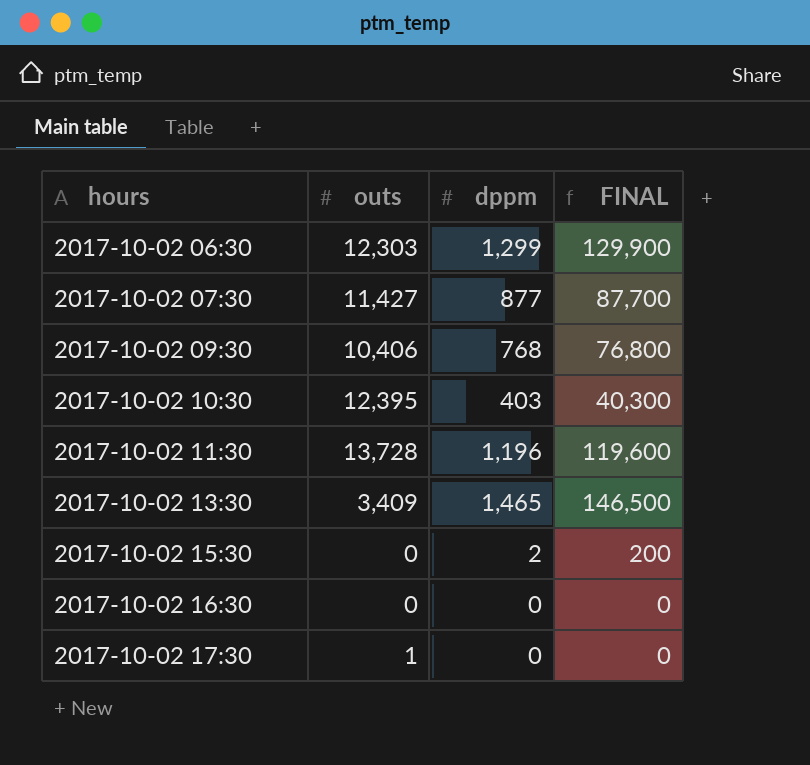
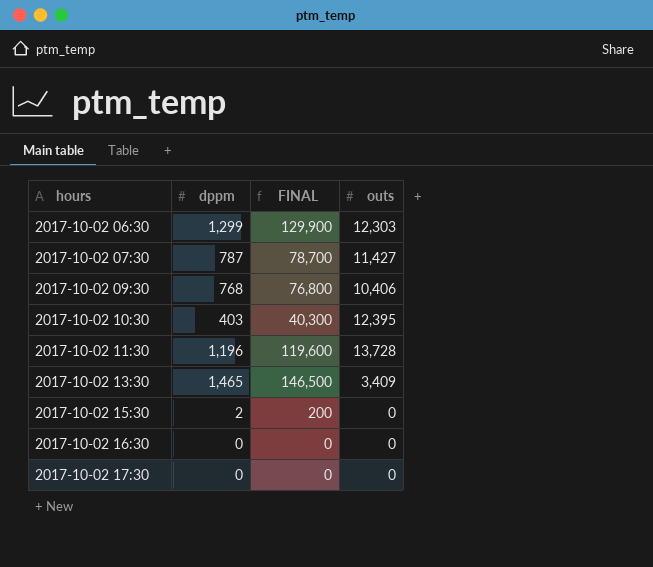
column outs | position: 2 -> 4
2017-10-02 07:30 | dppm: 877 -> 787
2017-10-02 07:30 | FINAL: 87,700 -> 78,700
2017-10-02 17:30 | outs: 1 -> 0

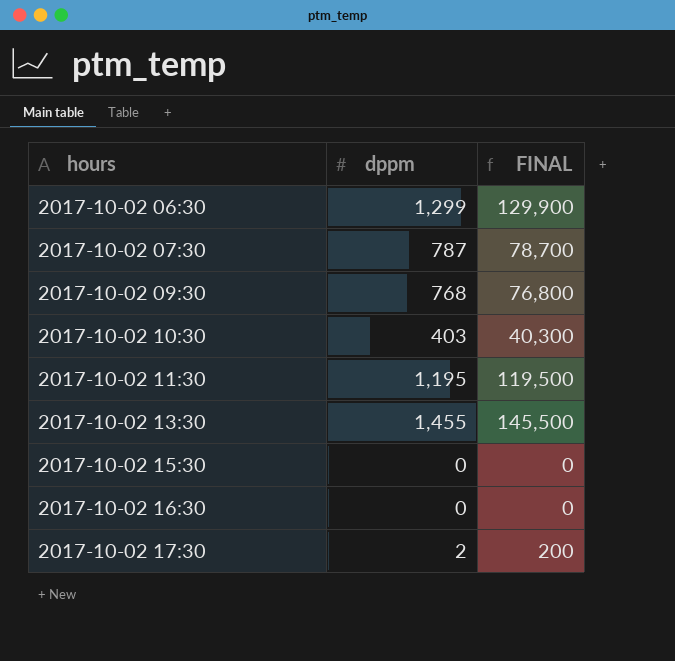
column outs | position: 4 -> none
2017-10-02 11:30 | dppm: 1,196 -> 1,195
2017-10-02 11:30 | FINAL: 119,600 -> 119,500
2017-10-02 13:30 | dppm: 1,465 -> 1,455
2017-10-02 13:30 | FINAL: 146,500 -> 145,500
2017-10-02 15:30 | dppm: 2 -> 0
2017-10-02 15:30 | FINAL: 200 -> 0
2017-10-02 17:30 | dppm: 0 -> 2
2017-10-02 17:30 | FINAL: 0 -> 200

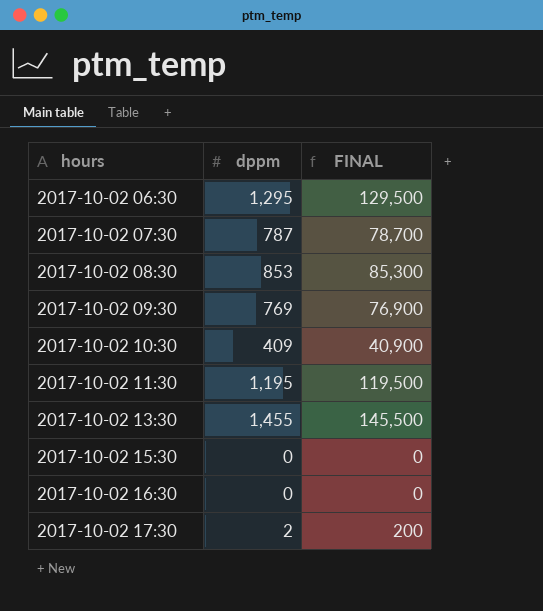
2017-10-02 06:30 | dppm: 1,299 -> 1,295
2017-10-02 06:30 | FINAL: 129,900 -> 129,500
row 2017-10-02 08:30: none -> 853 | 85,300
2017-10-02 09:30 | dppm: 768 -> 769
2017-10-02 09:30 | FINAL: 76,800 -> 76,900
2017-10-02 10:30 | dppm: 403 -> 409
2017-10-02 10:30 | FINAL: 40,300 -> 40,900

